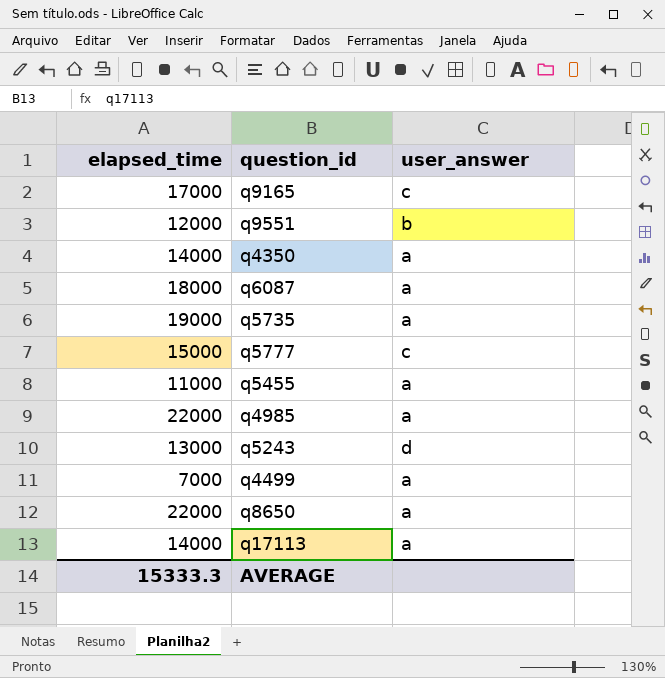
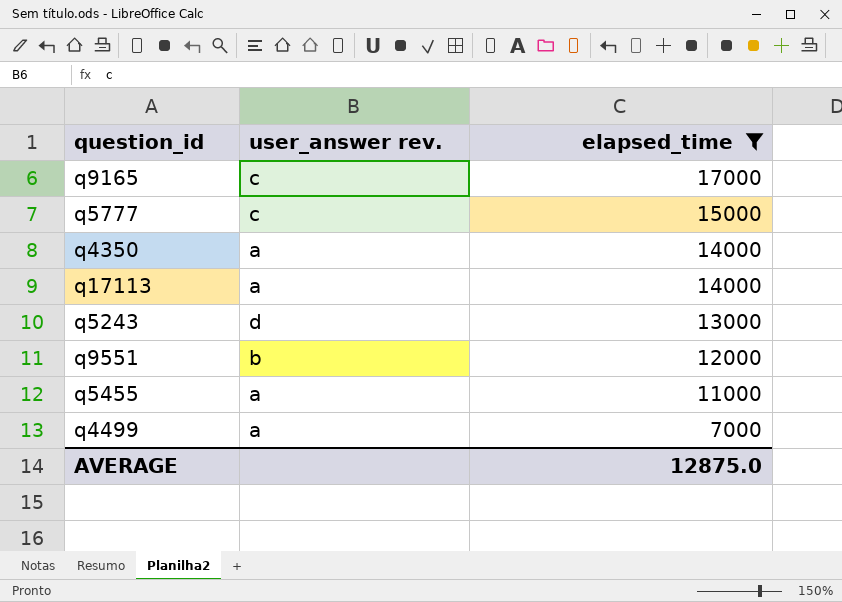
filter: none -> elapsed_time <= 17000
row order: none -> elapsed_time descending
column name: user_answer -> user_answer rev.
column elapsed_time | position: 1 -> 3
AVERAGE | elapsed_time: 15333.3 -> 12875.0

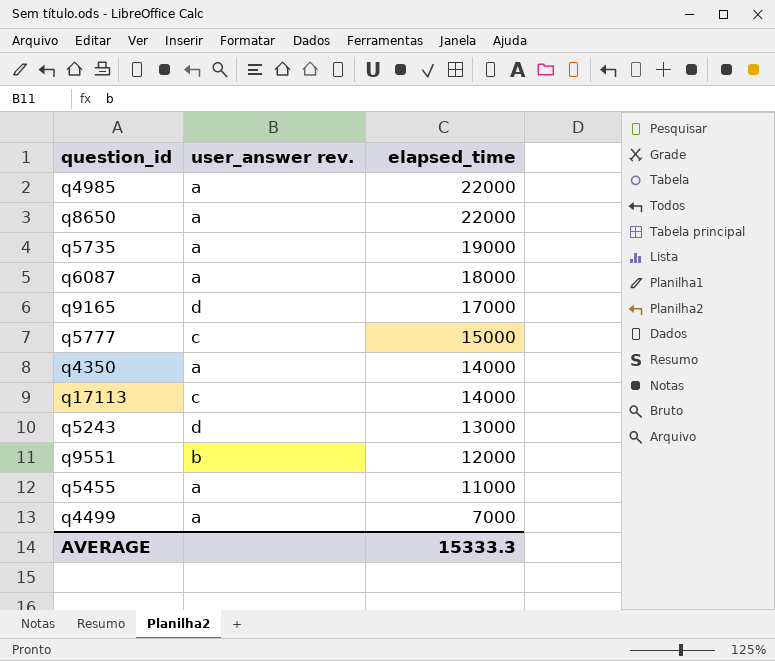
filter: elapsed_time <= 17000 -> none
q9165 | user_answer rev.: c -> d
q17113 | user_answer rev.: a -> c
AVERAGE | elapsed_time: 12875.0 -> 15333.3

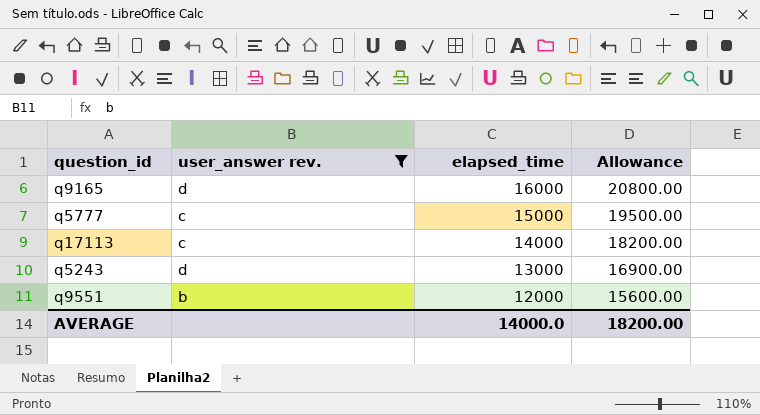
filter: none -> user_answer rev. != a
column Allowance | formula: none -> [elapsed_time] * 1.3
q9165 | elapsed_time: 17000 -> 16000
AVERAGE | elapsed_time: 15333.3 -> 14000.0

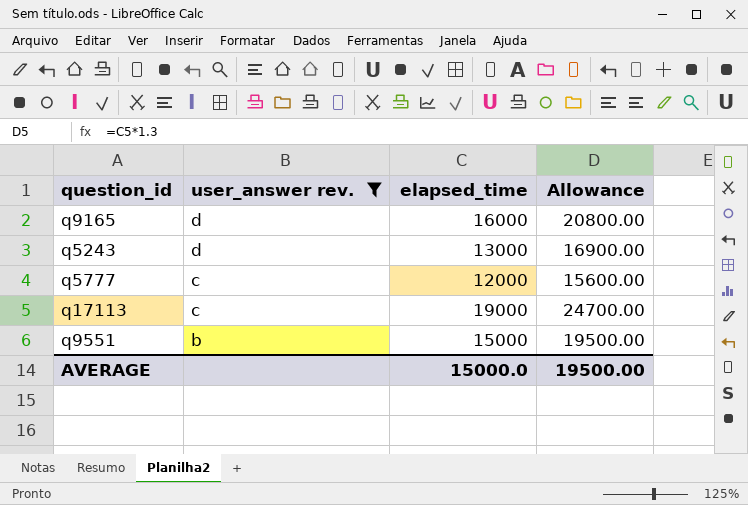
row order: elapsed_time descending -> user_answer rev. descending
q5777 | elapsed_time: 15000 -> 12000
q5777 | Allowance: 19500.00 -> 15600.00
q17113 | elapsed_time: 14000 -> 19000
q17113 | Allowance: 18200.00 -> 24700.00
q9551 | elapsed_time: 12000 -> 15000
q9551 | Allowance: 15600.00 -> 19500.00
AVERAGE | elapsed_time: 14000.0 -> 15000.0
AVERAGE | Allowance: 18200.00 -> 19500.00

